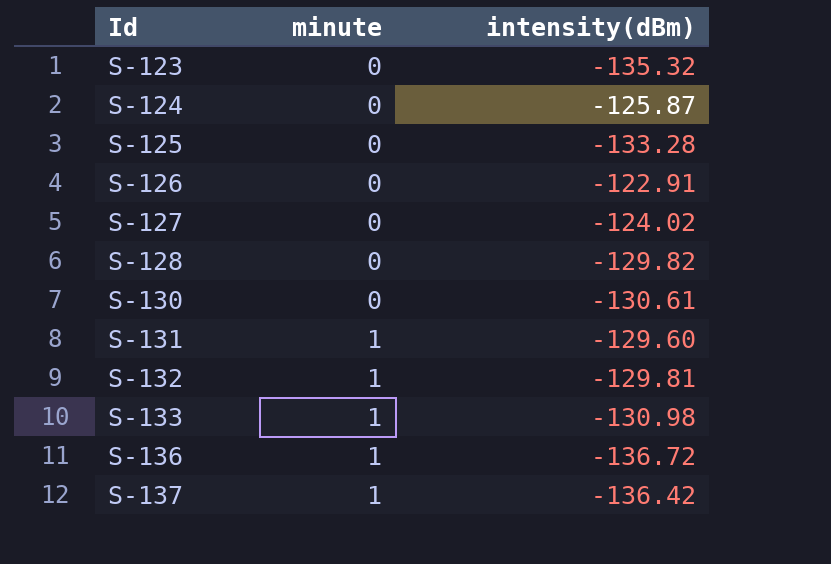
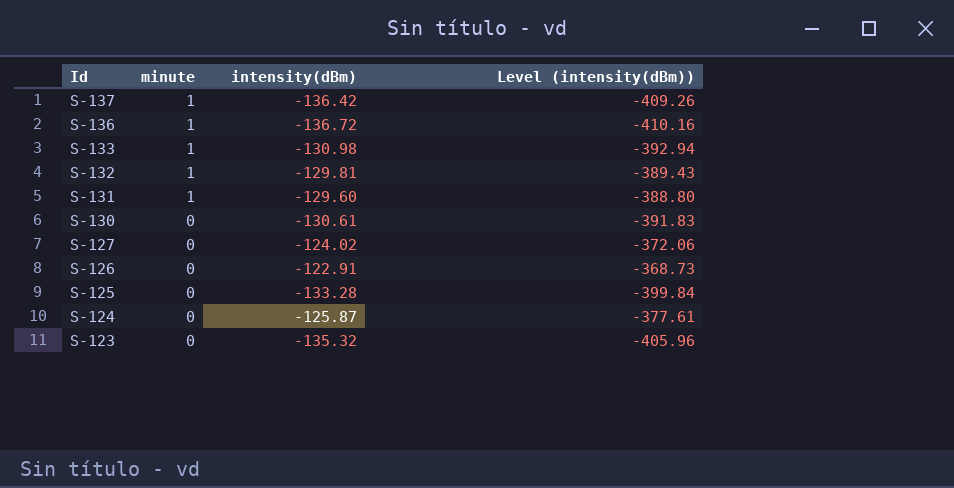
row order: Id ascending -> Id descending
column Level (intensity(dBm)) | formula: none -> [intensity(dBm)] * 3
row S-128: 0 | -129.82 -> none

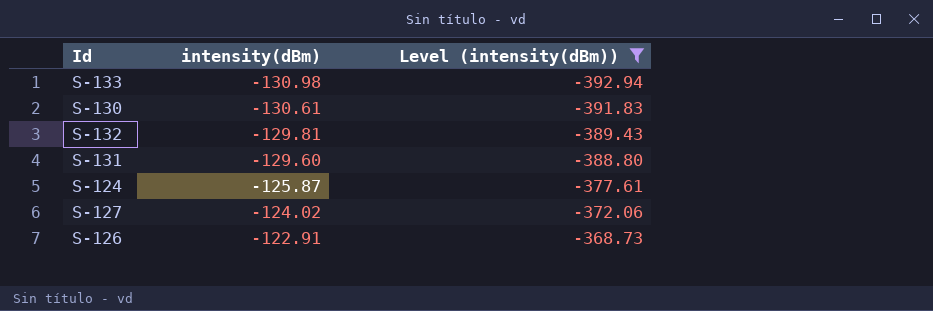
filter: none -> Level (intensity(dBm)) >= -392.94
row order: Id descending -> intensity(dBm) ascending
column minute | position: 2 -> none

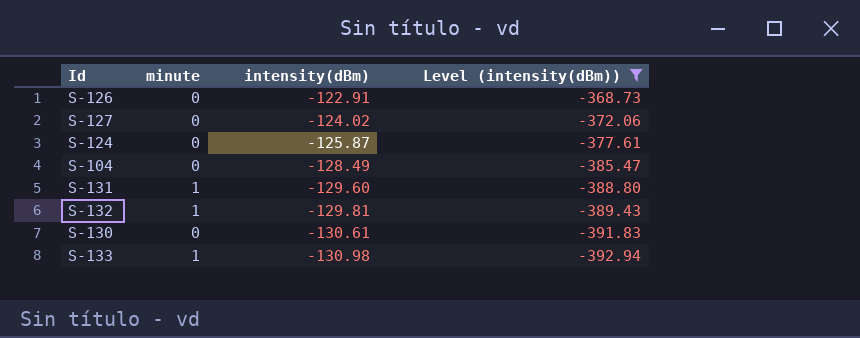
row order: intensity(dBm) ascending -> intensity(dBm) descending
column minute | position: none -> 2
row S-104: none -> 0 | -128.49 | -385.47

